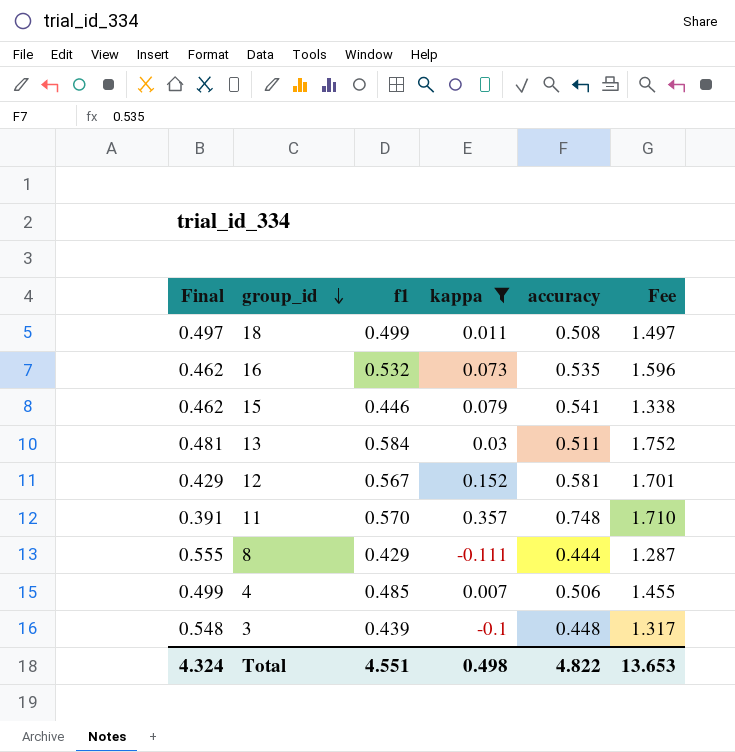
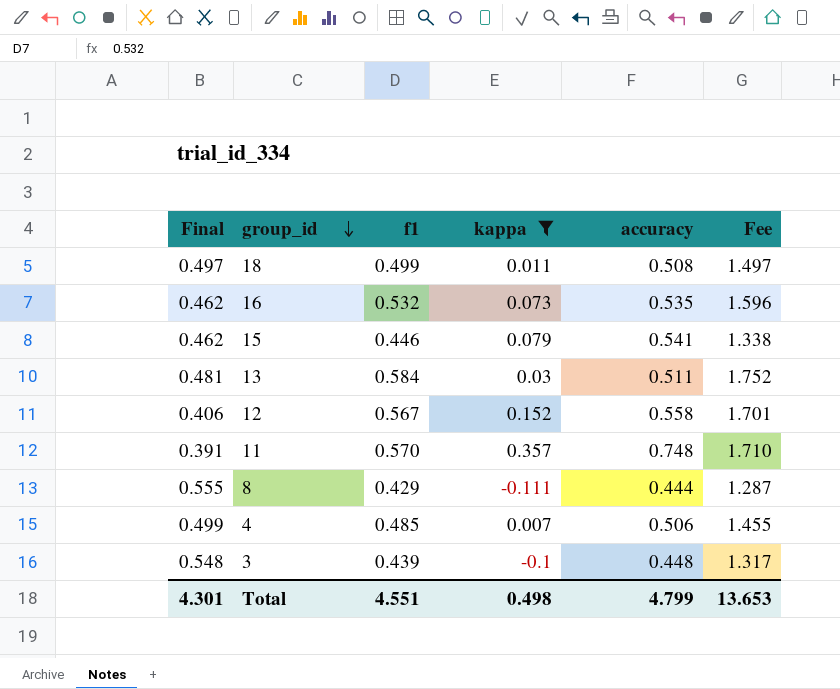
12 | Final: 0.429 -> 0.406
12 | accuracy: 0.581 -> 0.558
Total | Final: 4.324 -> 4.301
Total | accuracy: 4.822 -> 4.799

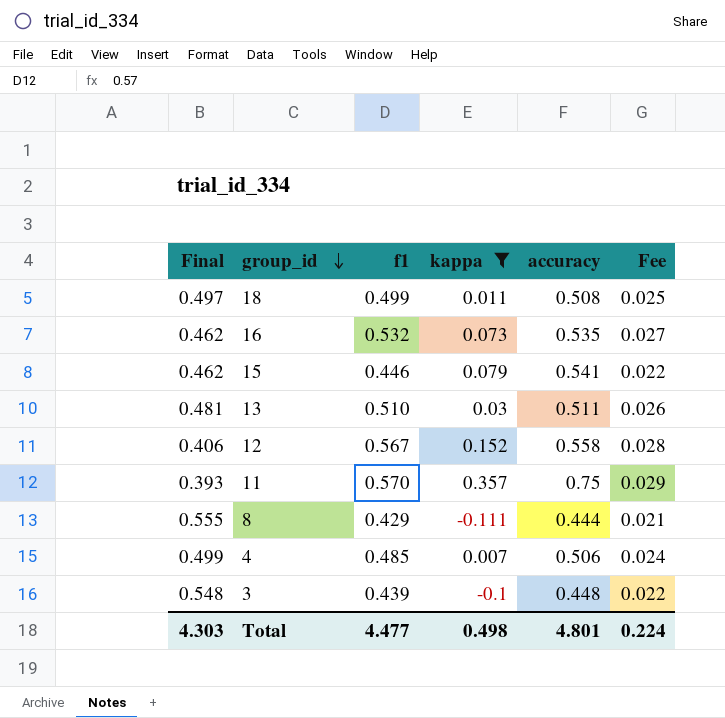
column Fee | formula: [f1] * 3 -> [f1] * 0.05
13 | f1: 0.584 -> 0.510
11 | Final: 0.391 -> 0.393
11 | accuracy: 0.748 -> 0.75
Total | Final: 4.301 -> 4.303
Total | f1: 4.551 -> 4.477
Total | accuracy: 4.799 -> 4.801
Total | Fee: 13.653 -> 0.224

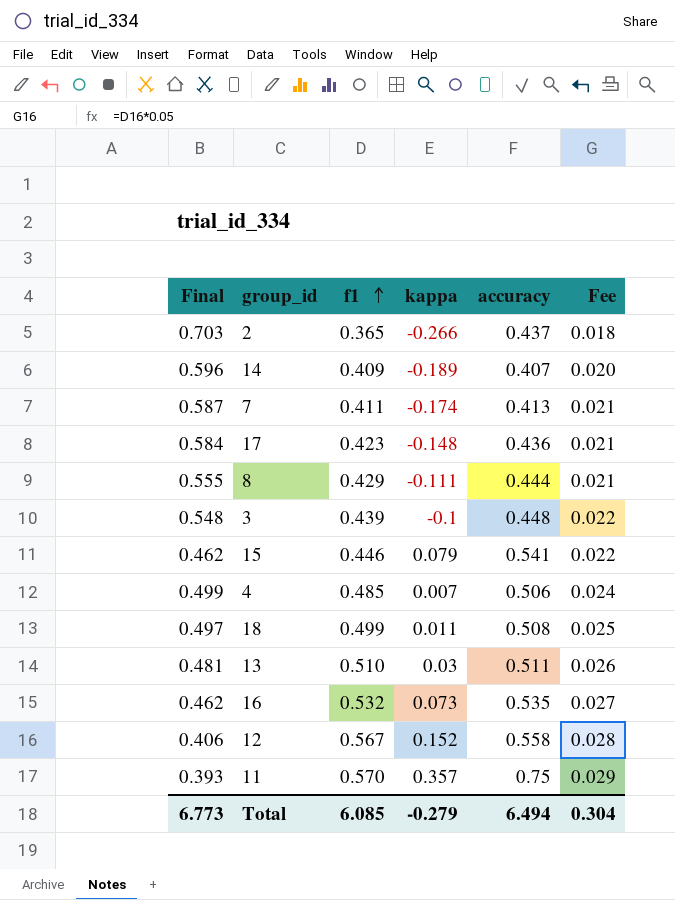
filter: kappa >= -0.111 -> none
row order: group_id descending -> f1 ascending
Total | Final: 4.303 -> 6.773
Total | f1: 4.477 -> 6.085
Total | kappa: 0.498 -> -0.279
Total | accuracy: 4.801 -> 6.494
Total | Fee: 0.224 -> 0.304

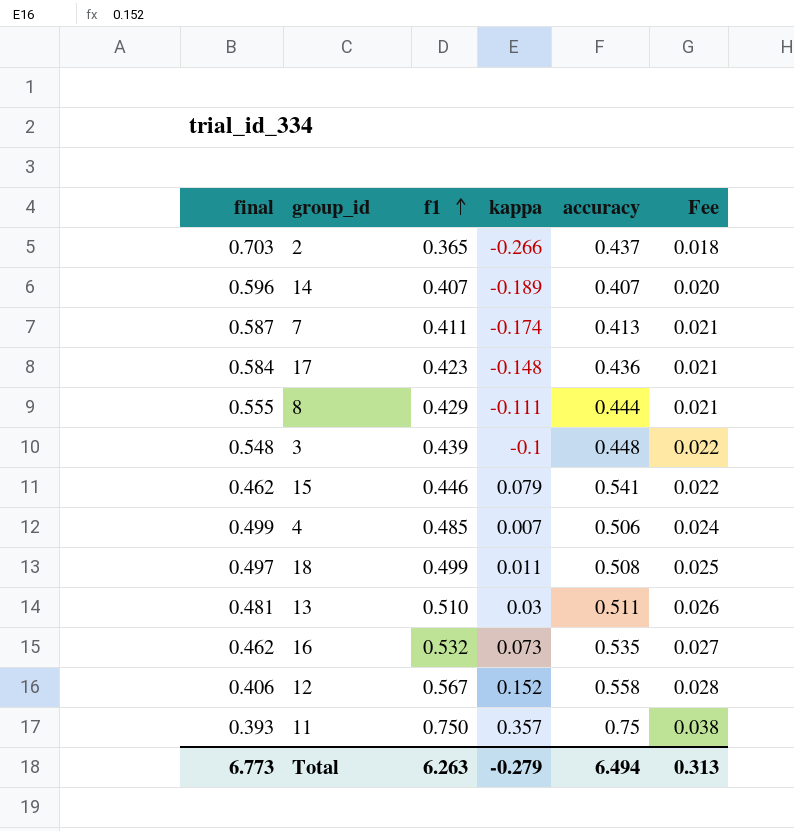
column name: Final -> final
14 | f1: 0.409 -> 0.407
11 | f1: 0.570 -> 0.750
11 | Fee: 0.029 -> 0.038
Total | f1: 6.085 -> 6.263
Total | Fee: 0.304 -> 0.313

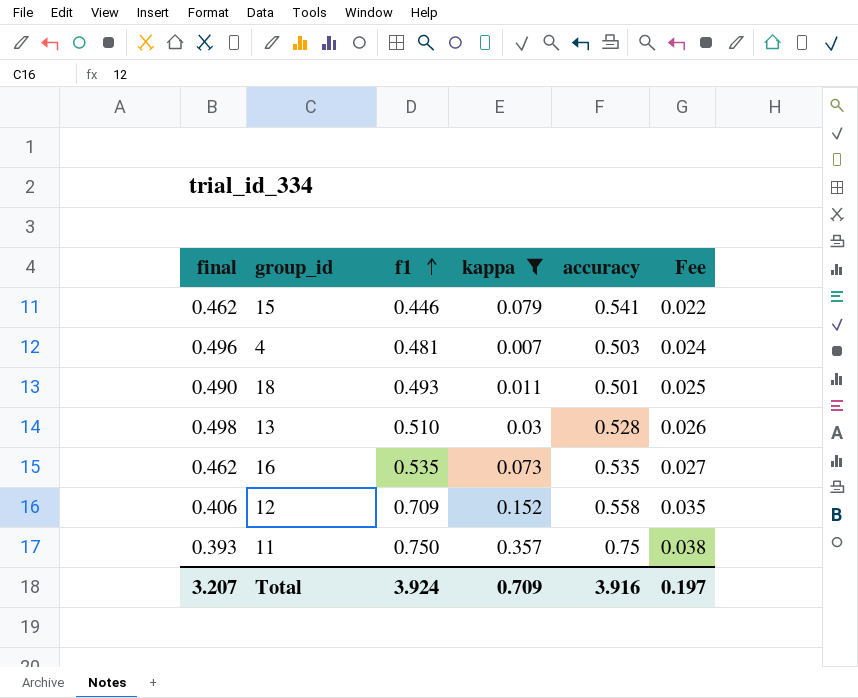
filter: none -> kappa >= 0.007
4 | final: 0.499 -> 0.496
4 | f1: 0.485 -> 0.481
4 | accuracy: 0.506 -> 0.503
18 | final: 0.497 -> 0.490
18 | f1: 0.499 -> 0.493
18 | accuracy: 0.508 -> 0.501
13 | final: 0.481 -> 0.498
13 | accuracy: 0.511 -> 0.528
16 | f1: 0.532 -> 0.535
12 | f1: 0.567 -> 0.709
12 | Fee: 0.028 -> 0.035
Total | final: 6.773 -> 3.207
Total | f1: 6.263 -> 3.924
Total | kappa: -0.279 -> 0.709
Total | accuracy: 6.494 -> 3.916
Total | Fee: 0.313 -> 0.197

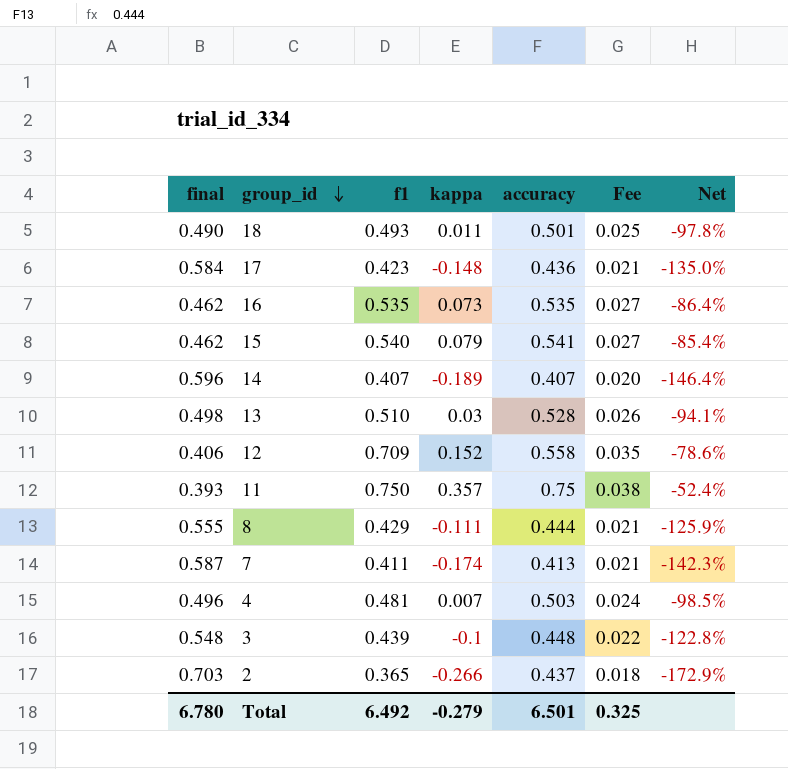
filter: kappa >= 0.007 -> none
row order: f1 ascending -> group_id descending
column Net | formula: none -> ([kappa] - [f1]) / [f1]
15 | f1: 0.446 -> 0.540
15 | Fee: 0.022 -> 0.027
Total | final: 3.207 -> 6.780
Total | f1: 3.924 -> 6.492
Total | kappa: 0.709 -> -0.279
Total | accuracy: 3.916 -> 6.501
Total | Fee: 0.197 -> 0.325

